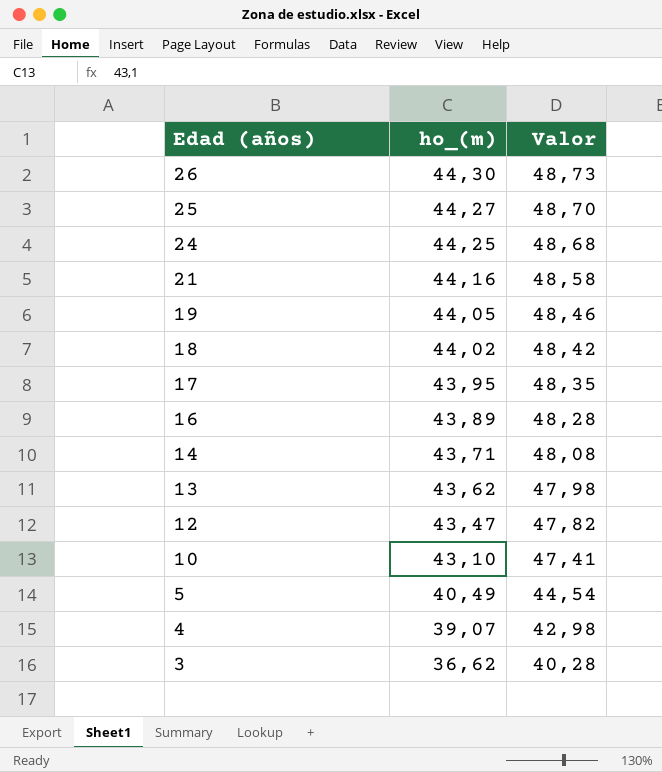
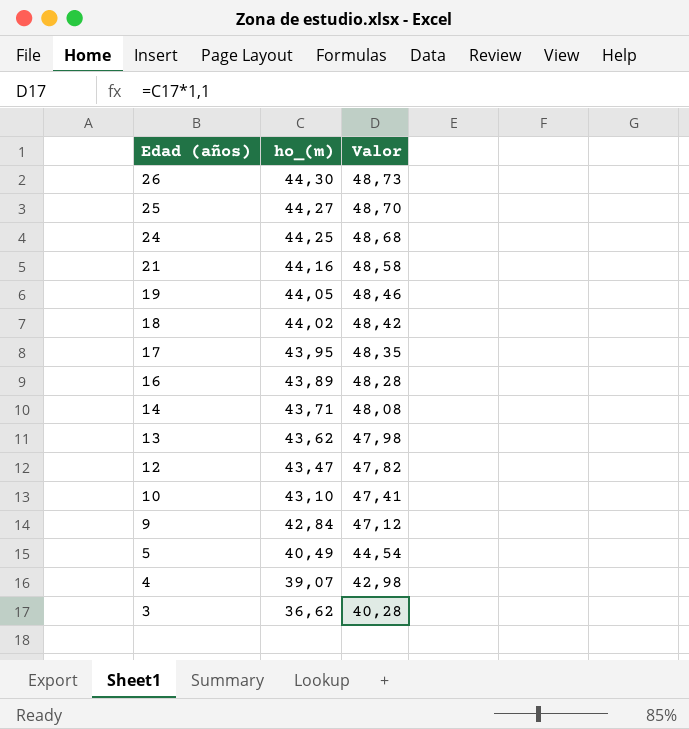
row 9: none -> 42,84 | 47,12

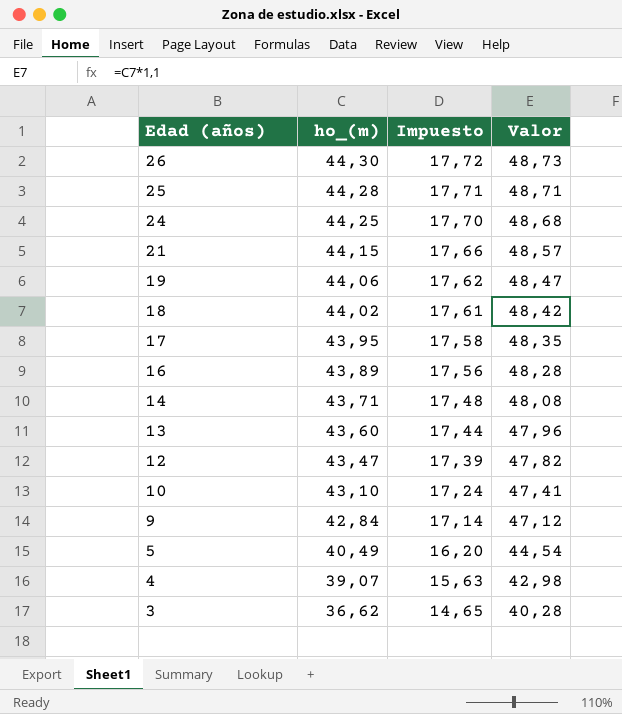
column Impuesto | formula: none -> [ho_(m)] * 0,4
25 | ho_(m): 44,27 -> 44,28
25 | Valor: 48,70 -> 48,71
21 | ho_(m): 44,16 -> 44,15
21 | Valor: 48,58 -> 48,57
19 | ho_(m): 44,05 -> 44,06
19 | Valor: 48,46 -> 48,47
13 | ho_(m): 43,62 -> 43,60
13 | Valor: 47,98 -> 47,96

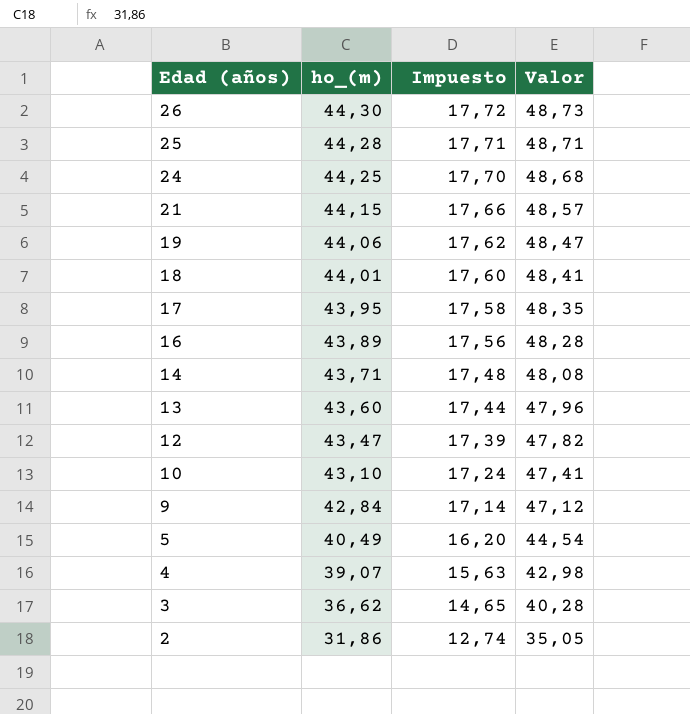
18 | ho_(m): 44,02 -> 44,01
18 | Impuesto: 17,61 -> 17,60
18 | Valor: 48,42 -> 48,41
row 2: none -> 31,86 | 12,74 | 35,05

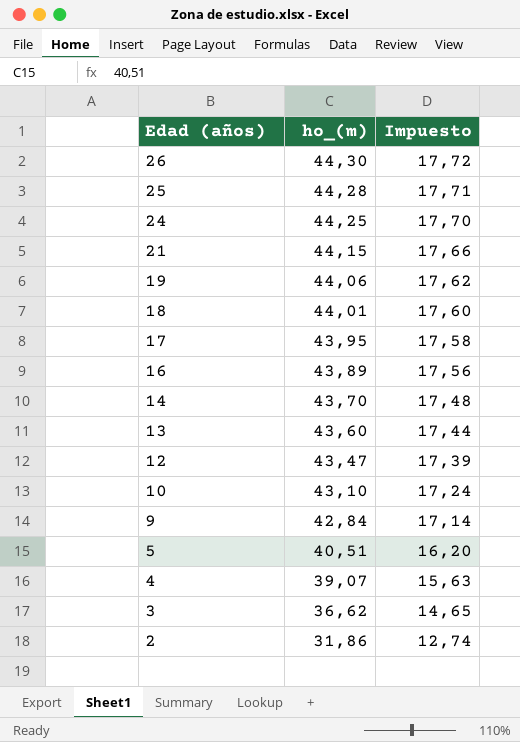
column Valor | formula: [ho_(m)] * 1,1 -> none
14 | ho_(m): 43,71 -> 43,70
5 | ho_(m): 40,49 -> 40,51

